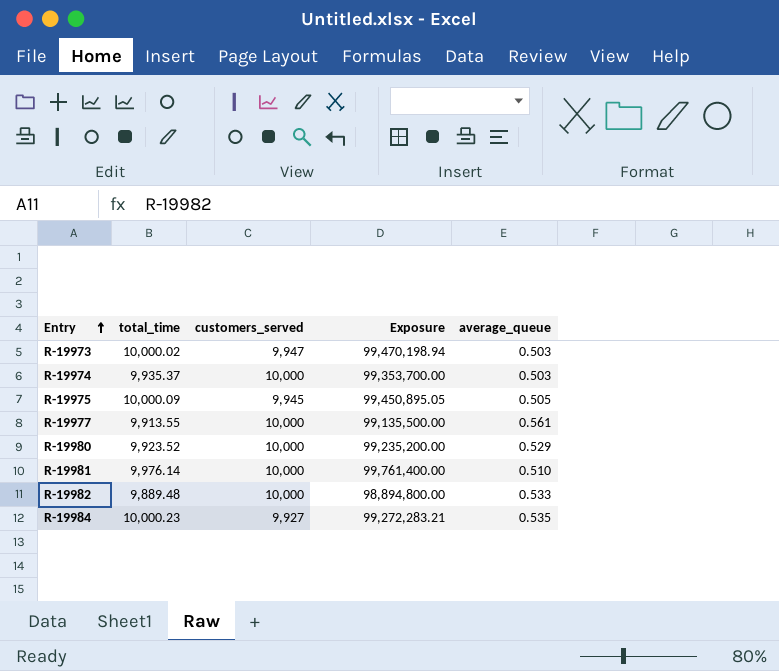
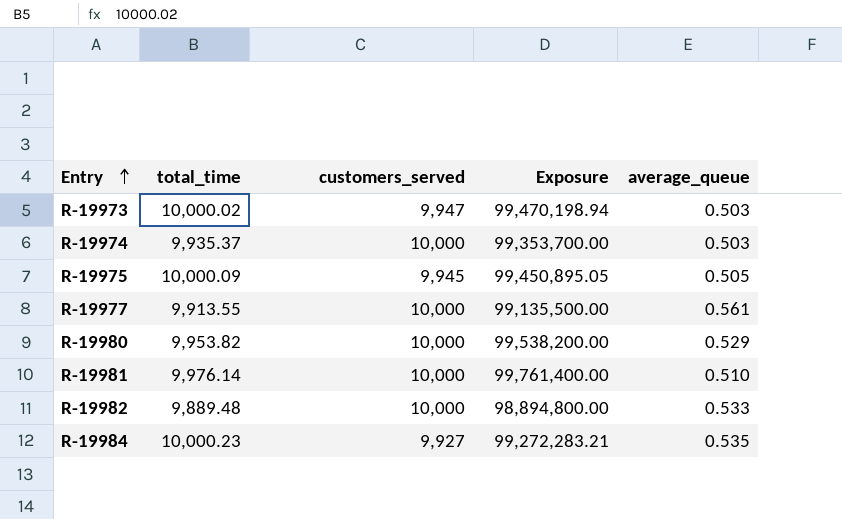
R-19980 | total_time: 9,923.52 -> 9,953.82
R-19980 | Exposure: 99,235,200.00 -> 99,538,200.00

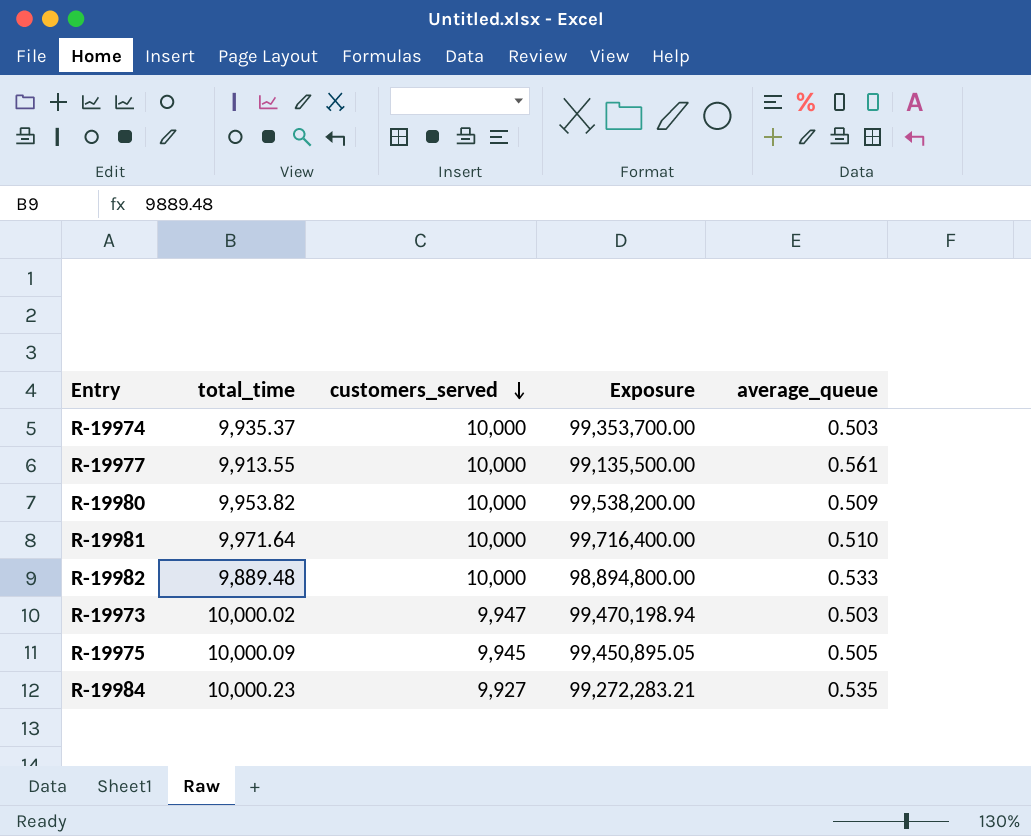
row order: Entry ascending -> customers_served descending
R-19980 | average_queue: 0.529 -> 0.509
R-19981 | total_time: 9,976.14 -> 9,971.64
R-19981 | Exposure: 99,761,400.00 -> 99,716,400.00

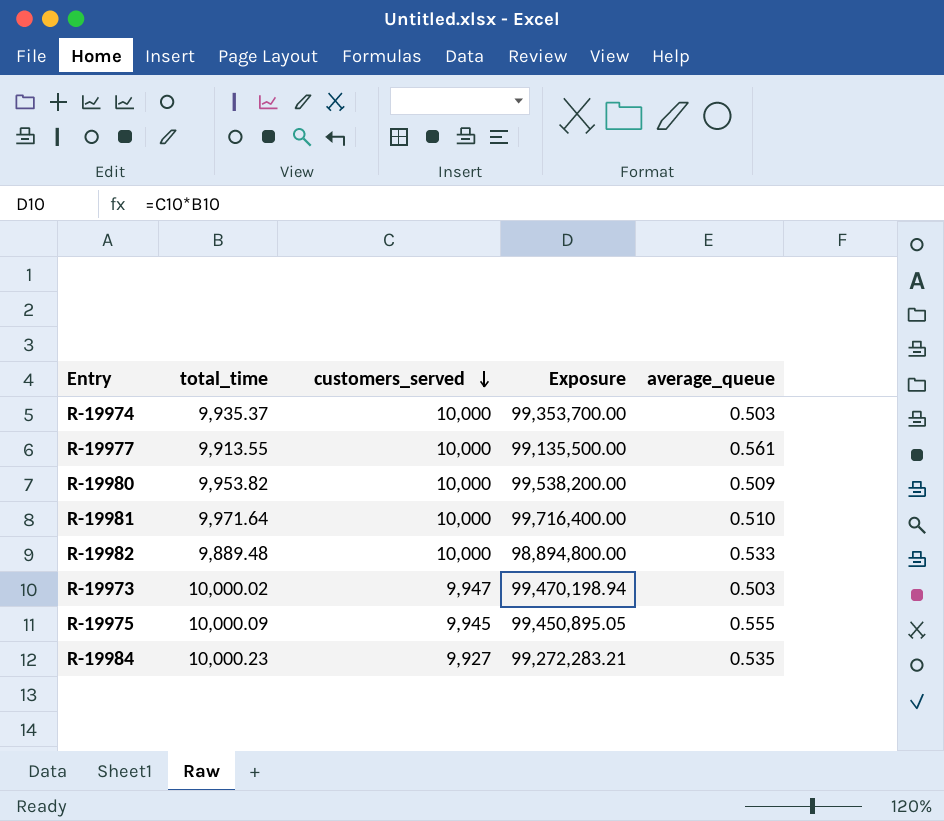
R-19975 | average_queue: 0.505 -> 0.555

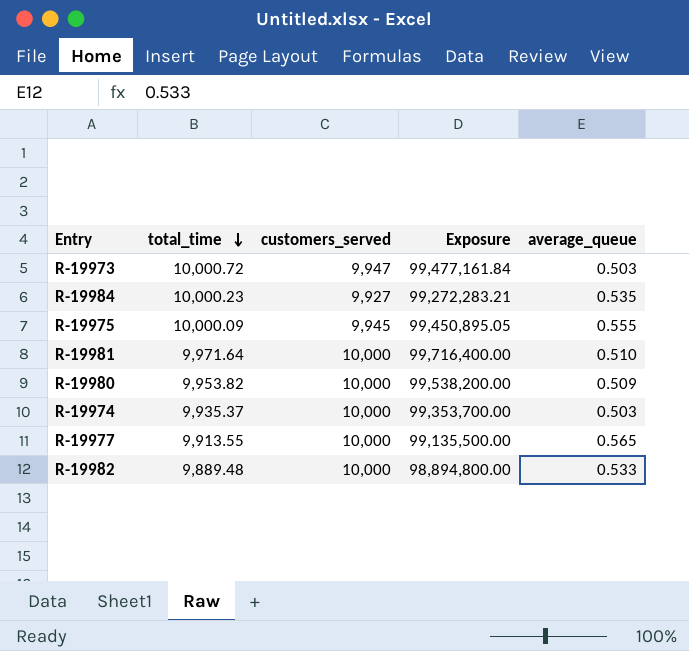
row order: customers_served descending -> total_time descending
R-19973 | total_time: 10,000.02 -> 10,000.72
R-19973 | Exposure: 99,470,198.94 -> 99,477,161.84
R-19977 | average_queue: 0.561 -> 0.565

